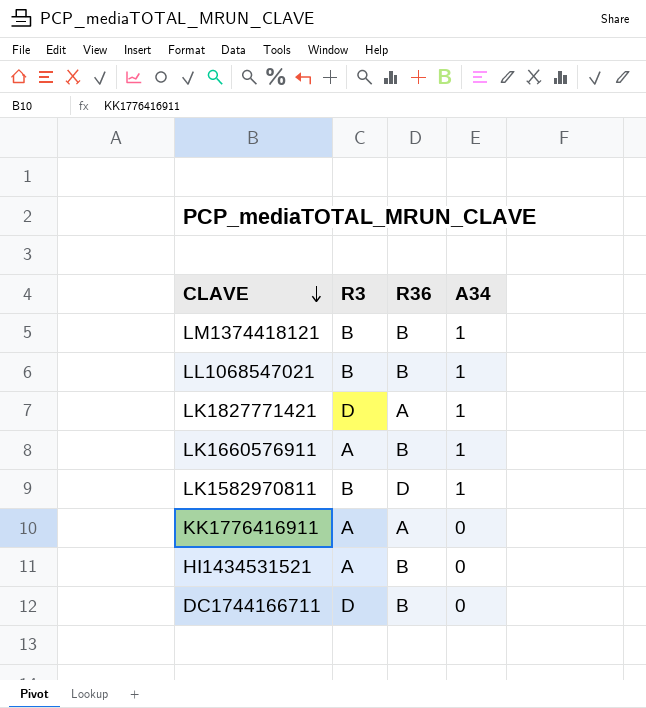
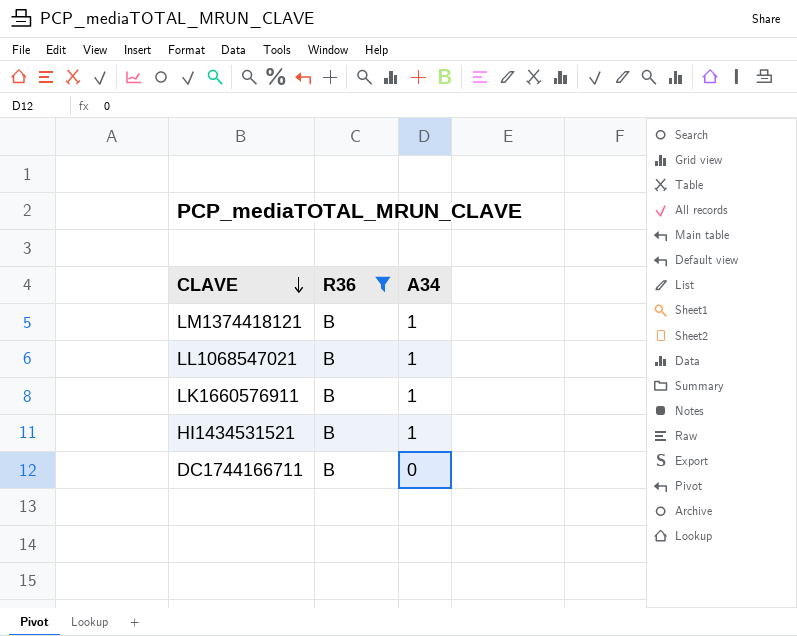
filter: none -> R36 = B
column R3 | position: 2 -> none
HI1434531521 | A34: 0 -> 1

